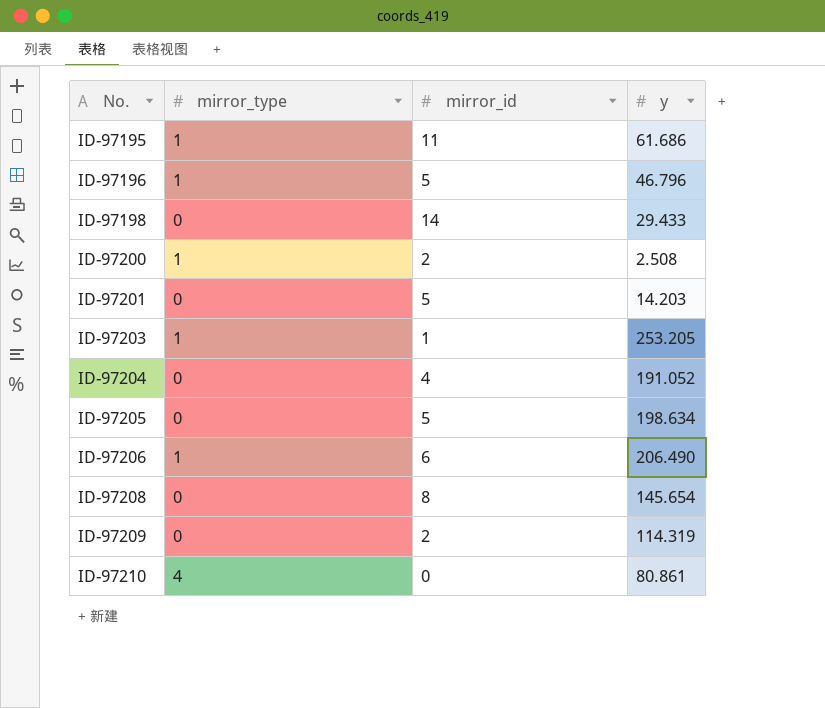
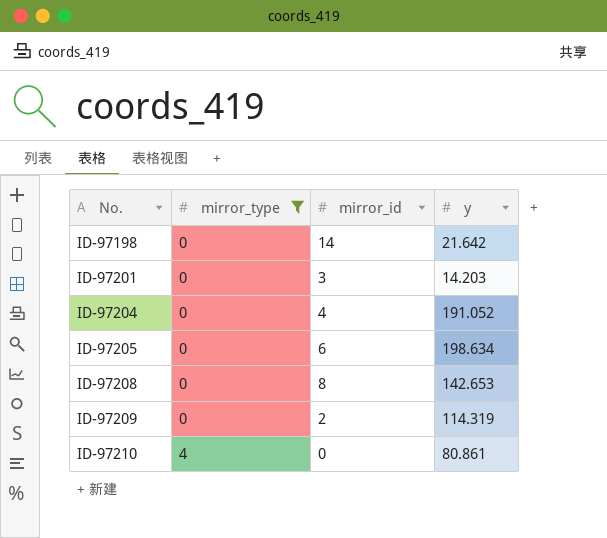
filter: none -> mirror_type != 1
ID-97198 | y: 29.433 -> 21.642
ID-97201 | mirror_id: 5 -> 3
ID-97205 | mirror_id: 5 -> 6
ID-97208 | y: 145.654 -> 142.653

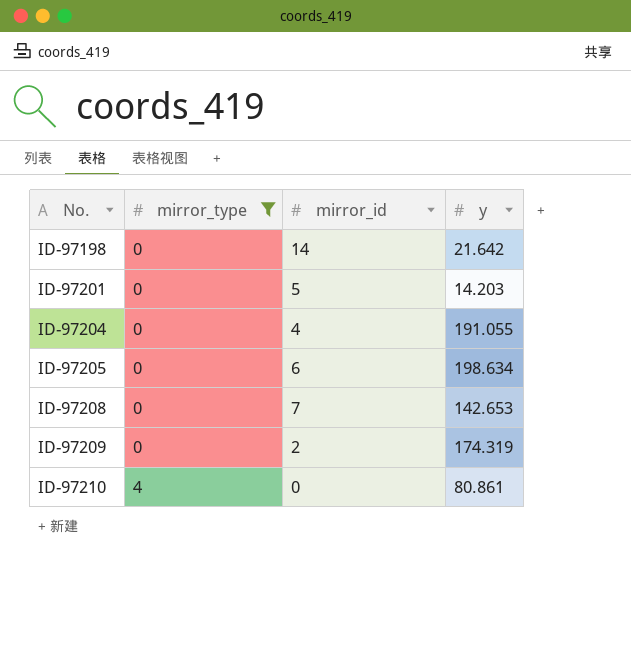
ID-97201 | mirror_id: 3 -> 5
ID-97204 | y: 191.052 -> 191.055
ID-97208 | mirror_id: 8 -> 7
ID-97209 | y: 114.319 -> 174.319

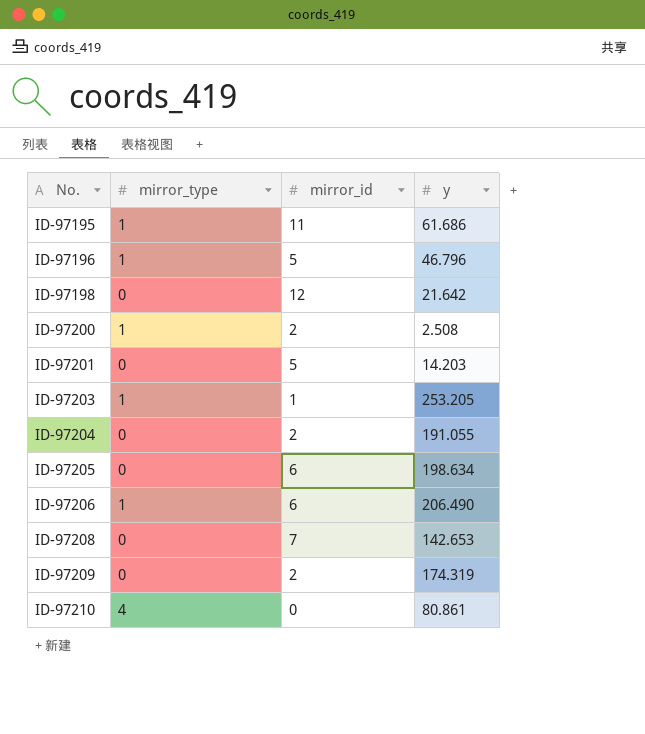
filter: mirror_type != 1 -> none
ID-97198 | mirror_id: 14 -> 12
ID-97204 | mirror_id: 4 -> 2

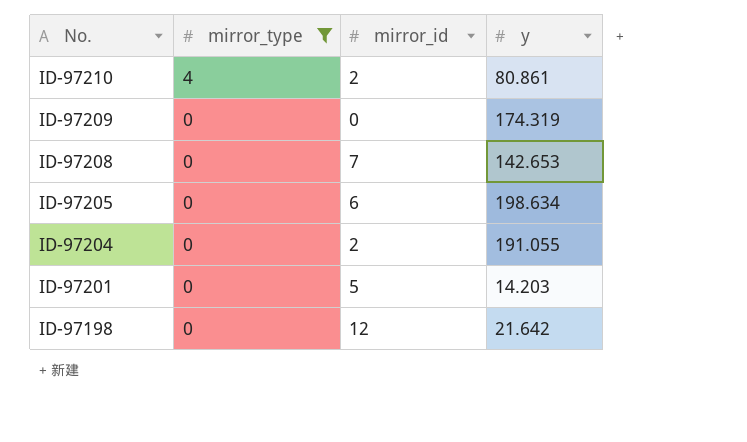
filter: none -> mirror_type != 1
row order: No. ascending -> No. descending
ID-97210 | mirror_id: 0 -> 2
ID-97209 | mirror_id: 2 -> 0

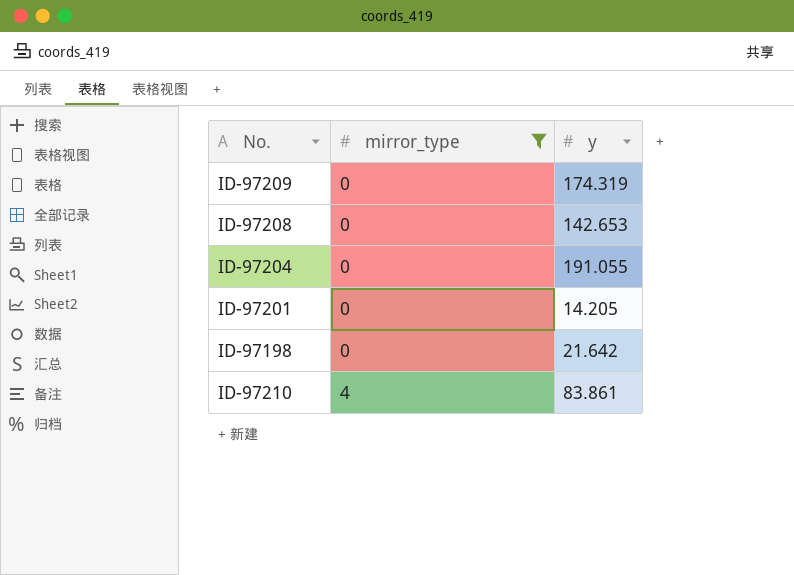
row order: No. descending -> mirror_type ascending
column mirror_id | position: 3 -> none
row ID-97205: 0 | 6 | 198.634 -> none
ID-97201 | y: 14.203 -> 14.205
ID-97210 | y: 80.861 -> 83.861

